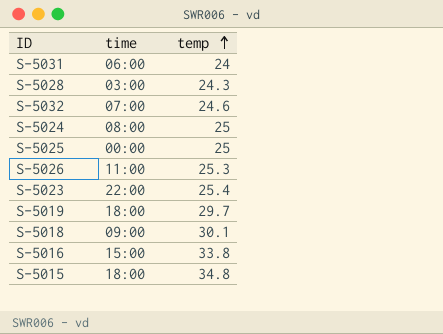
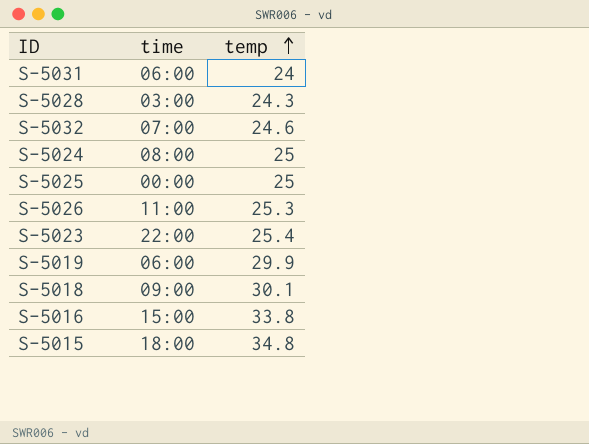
S-5019 | time: 18:00 -> 06:00
S-5019 | temp: 29.7 -> 29.9

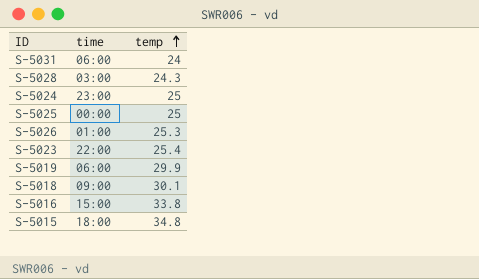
row S-5032: 07:00 | 24.6 -> none
S-5024 | time: 08:00 -> 23:00
S-5026 | time: 11:00 -> 01:00

